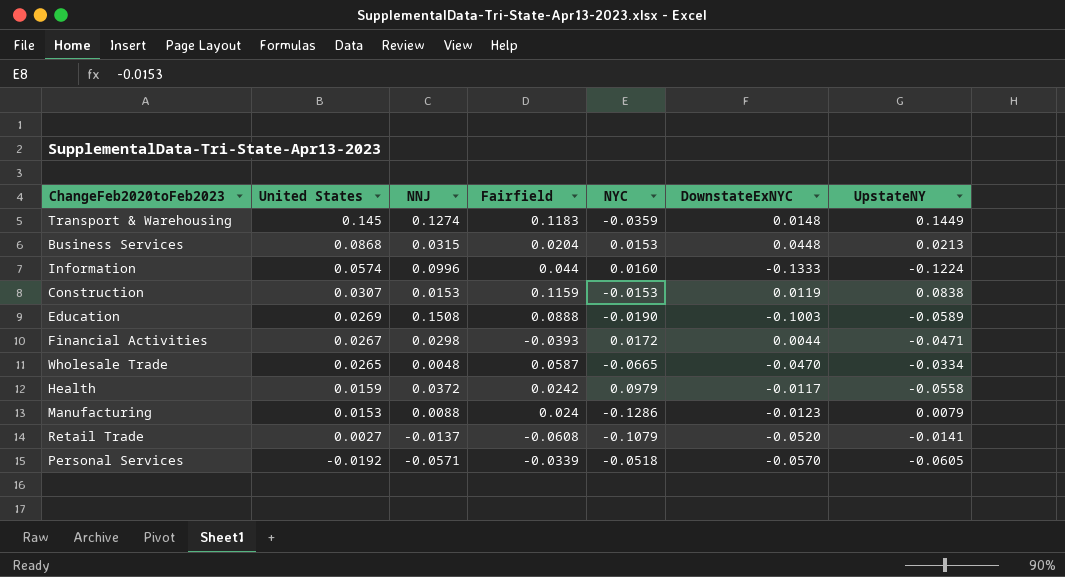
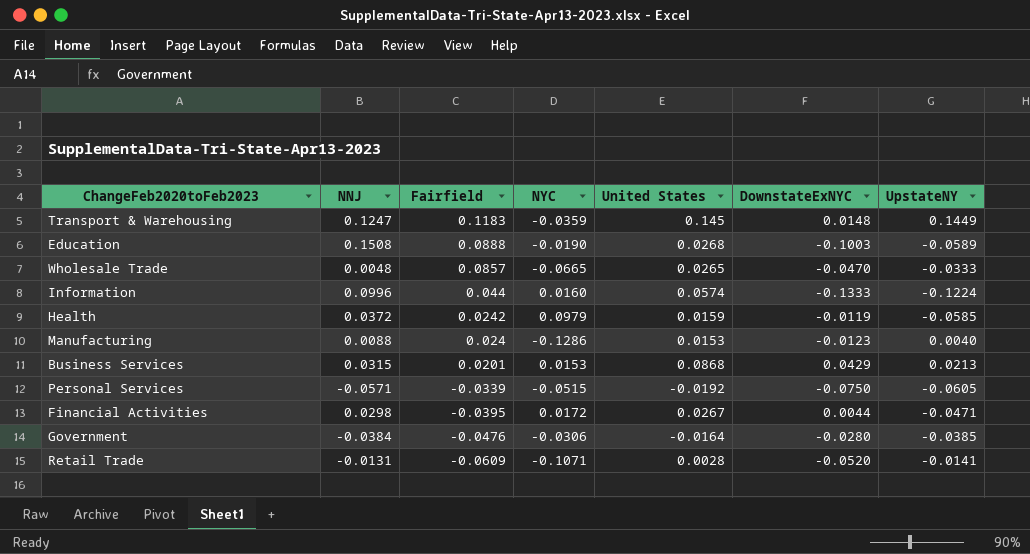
row order: United States descending -> Fairfield descending
column United States | position: 2 -> 5
row Construction: 0.0307 | 0.0153 | 0.1159 | -0.0153 | 0.0119 | 0.0838 -> none
Transport & Warehousing | NNJ: 0.1274 -> 0.1247
Education | United States: 0.0269 -> 0.0268
Wholesale Trade | Fairfield: 0.0587 -> 0.0857
Wholesale Trade | UpstateNY: -0.0334 -> -0.0333
Health | DownstateExNYC: -0.0117 -> -0.0119
Health | UpstateNY: -0.0558 -> -0.0585
Manufacturing | UpstateNY: 0.0079 -> 0.0040
Business Services | Fairfield: 0.0204 -> 0.0201
Business Services | DownstateExNYC: 0.0448 -> 0.0429
Personal Services | NYC: -0.0518 -> -0.0515
Personal Services | DownstateExNYC: -0.0570 -> -0.0750
Financial Activities | Fairfield: -0.0393 -> -0.0395
row Government: none -> -0.0384 | -0.0476 | -0.0306 | -0.0164 | -0.0280 | -0.0385
Retail Trade | NNJ: -0.0137 -> -0.0131
Retail Trade | Fairfield: -0.0608 -> -0.0609
Retail Trade | NYC: -0.1079 -> -0.1071
Retail Trade | United States: 0.0027 -> 0.0028

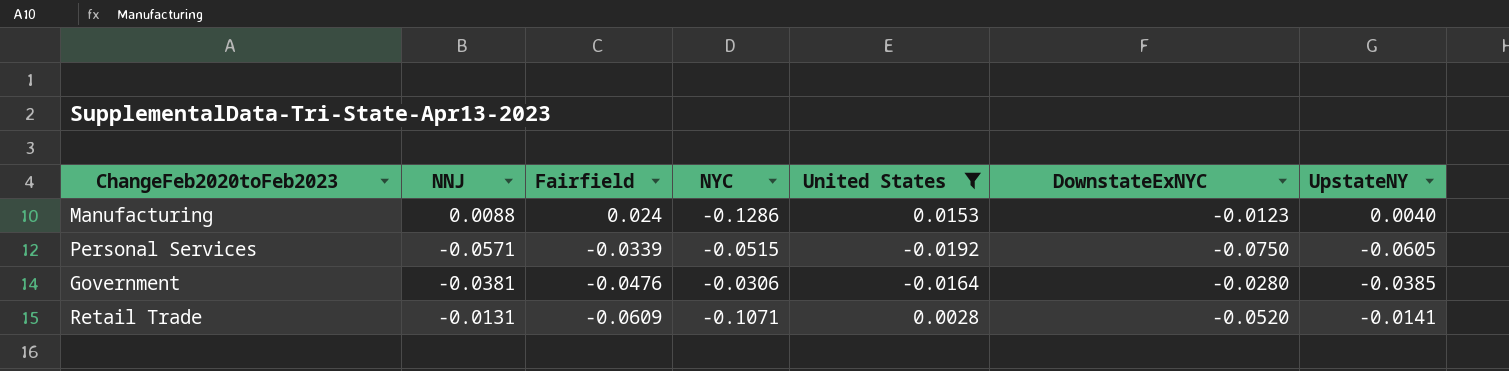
filter: none -> United States <= 0.0153
Government | NNJ: -0.0384 -> -0.0381

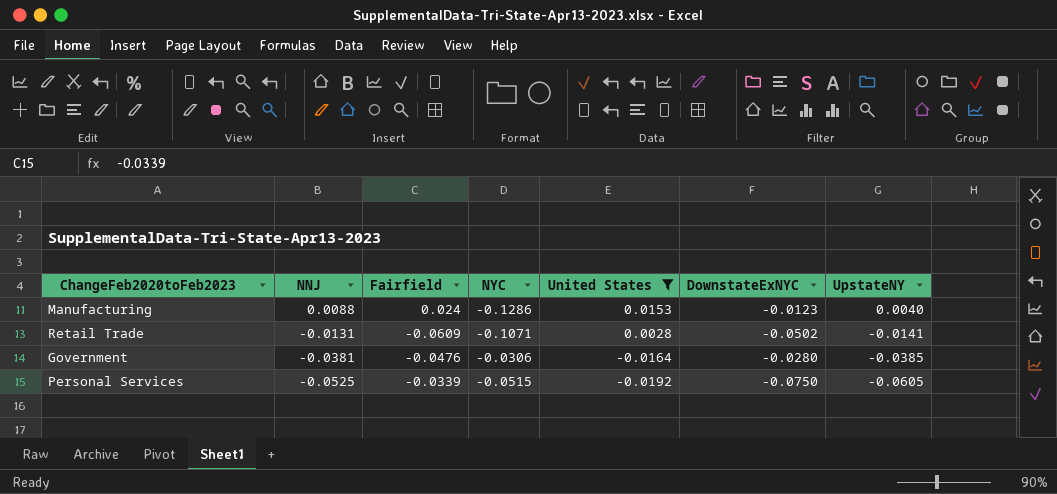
row order: Fairfield descending -> NNJ descending
Retail Trade | DownstateExNYC: -0.0520 -> -0.0502
Personal Services | NNJ: -0.0571 -> -0.0525

